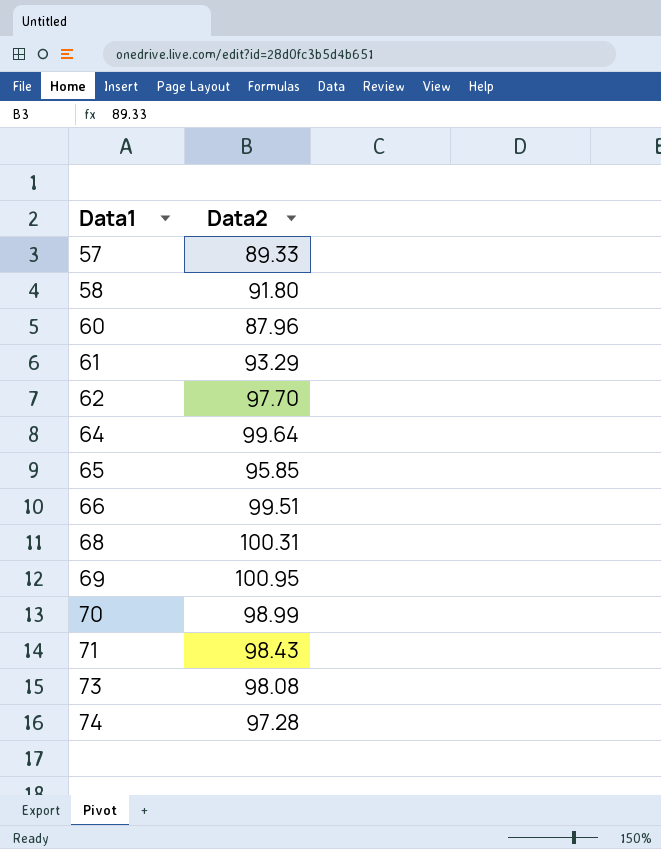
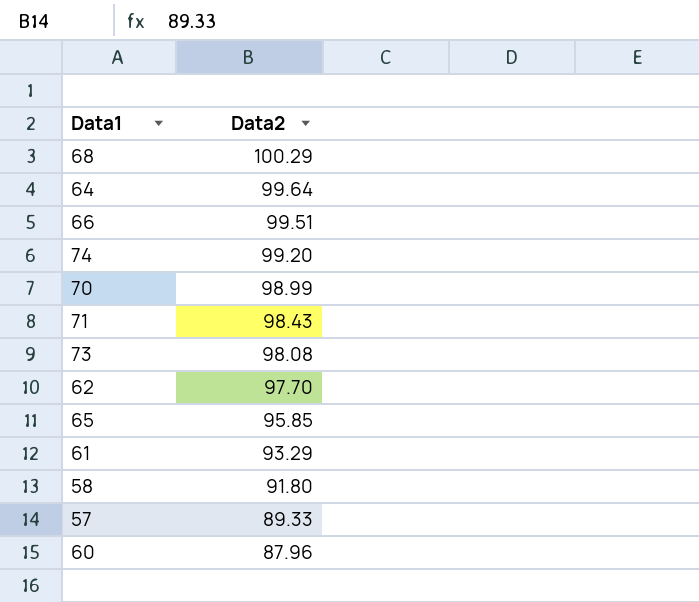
row order: Data1 ascending -> Data2 descending
row 69: 100.95 -> none
68 | Data2: 100.31 -> 100.29
74 | Data2: 97.28 -> 99.20

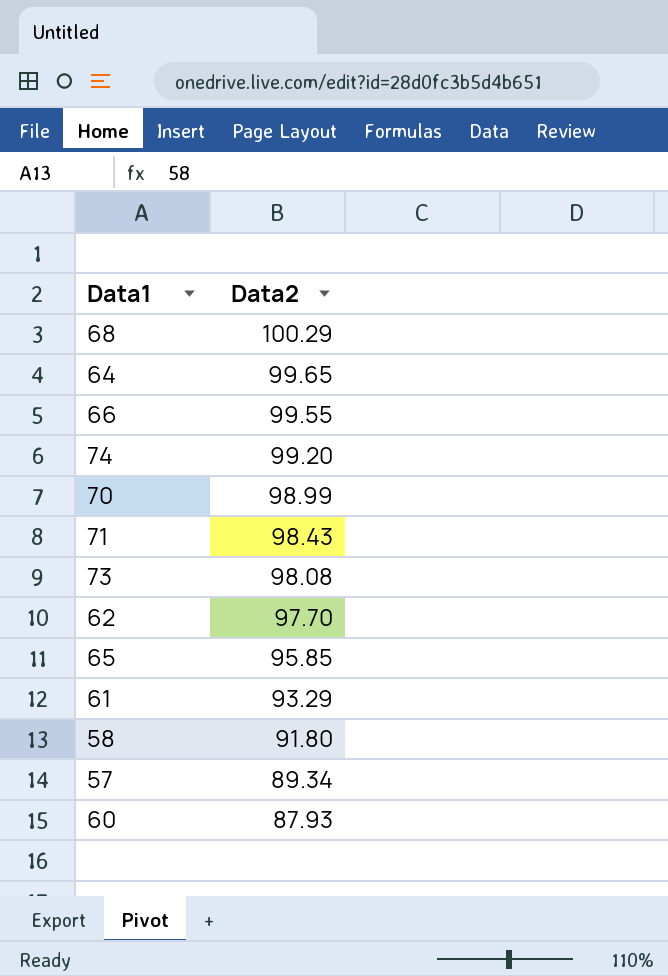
64 | Data2: 99.64 -> 99.65
66 | Data2: 99.51 -> 99.55
57 | Data2: 89.33 -> 89.34
60 | Data2: 87.96 -> 87.93

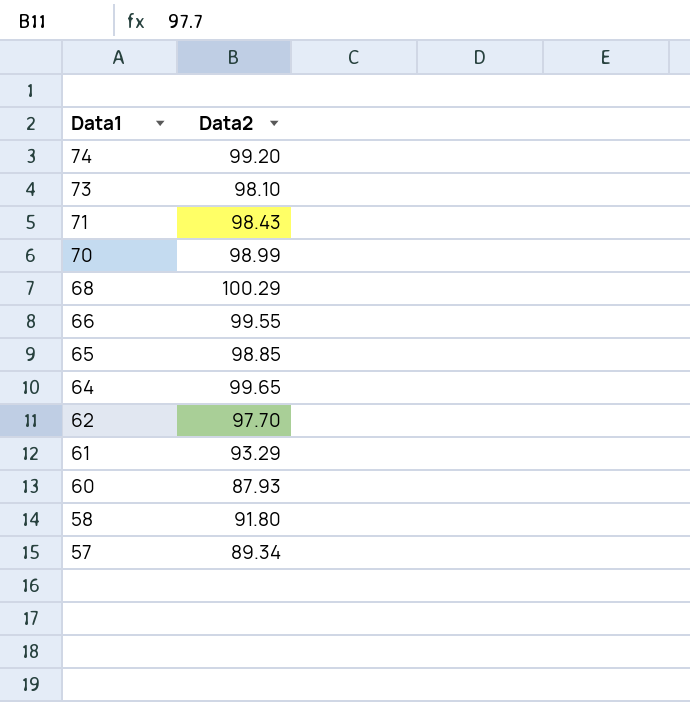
row order: Data2 descending -> Data1 descending
73 | Data2: 98.08 -> 98.10
65 | Data2: 95.85 -> 98.85

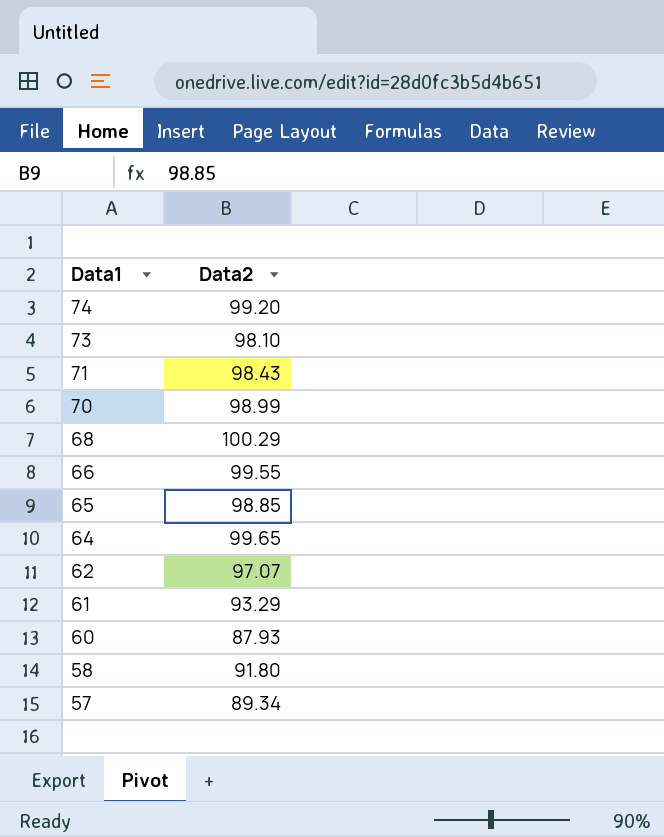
62 | Data2: 97.70 -> 97.07

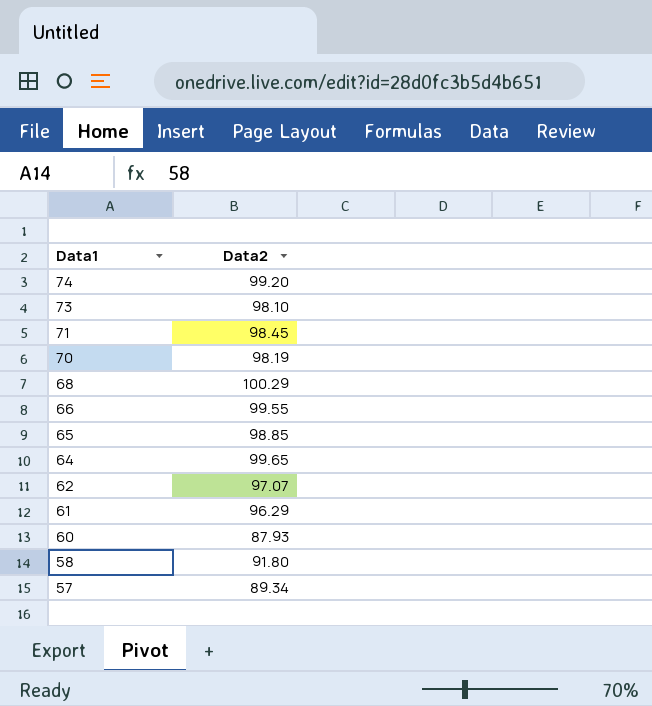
71 | Data2: 98.43 -> 98.45
70 | Data2: 98.99 -> 98.19
61 | Data2: 93.29 -> 96.29

